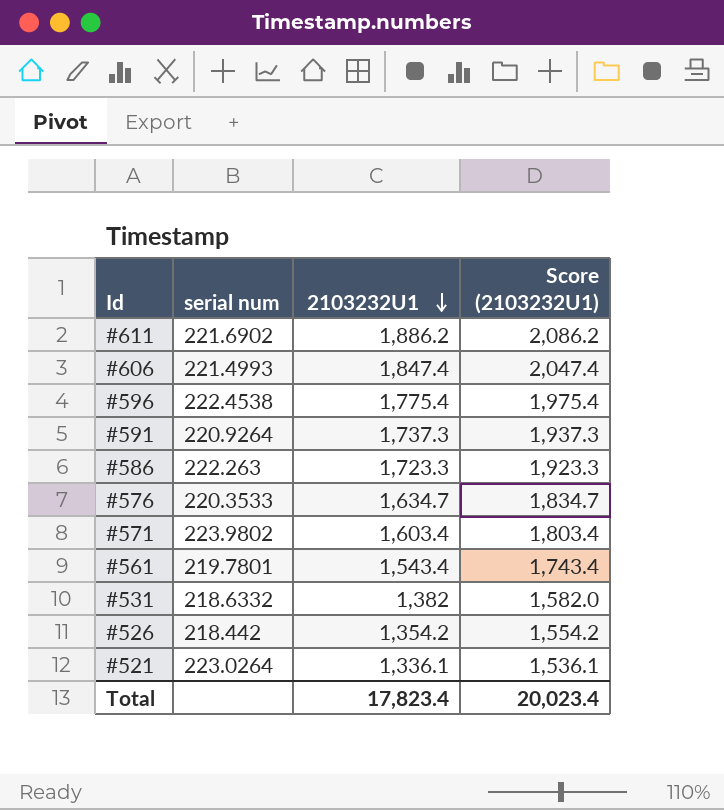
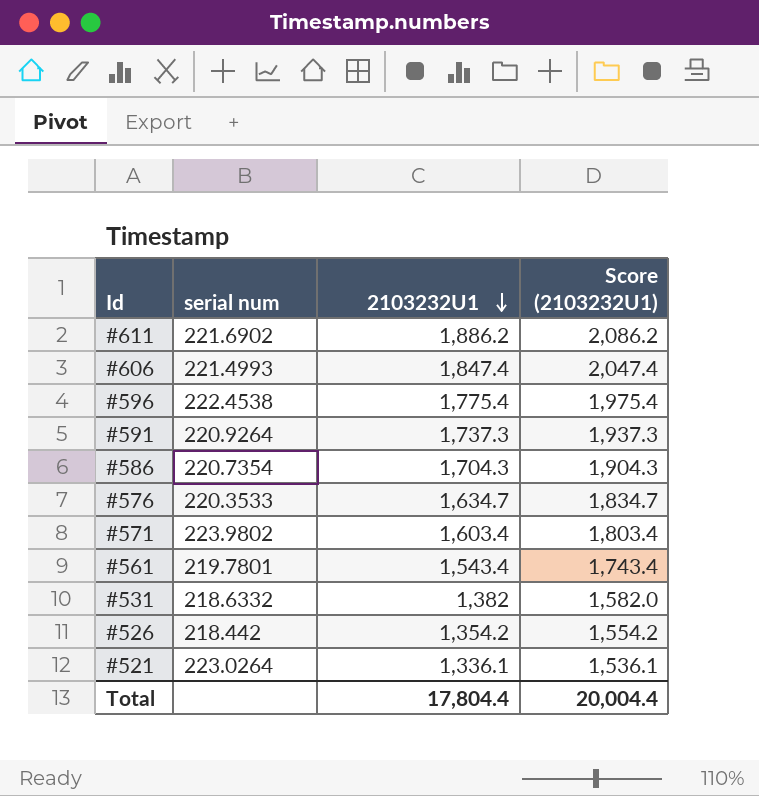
#586 | serial num: 222.263 -> 220.7354
#586 | 2103232U1: 1,723.3 -> 1,704.3
#586 | Score (2103232U1): 1,923.3 -> 1,904.3
Total | 2103232U1: 17,823.4 -> 17,804.4
Total | Score (2103232U1): 20,023.4 -> 20,004.4

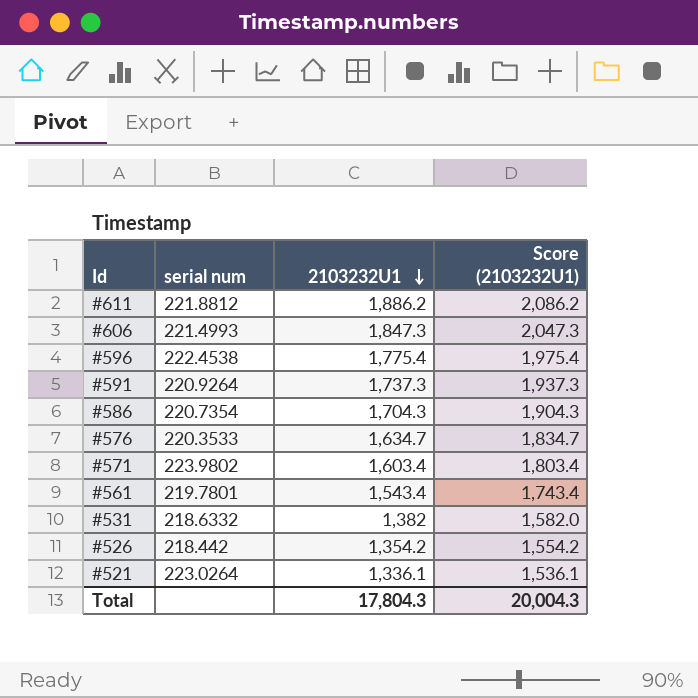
#611 | serial num: 221.6902 -> 221.8812
#606 | 2103232U1: 1,847.4 -> 1,847.3
#606 | Score (2103232U1): 2,047.4 -> 2,047.3
Total | 2103232U1: 17,804.4 -> 17,804.3
Total | Score (2103232U1): 20,004.4 -> 20,004.3

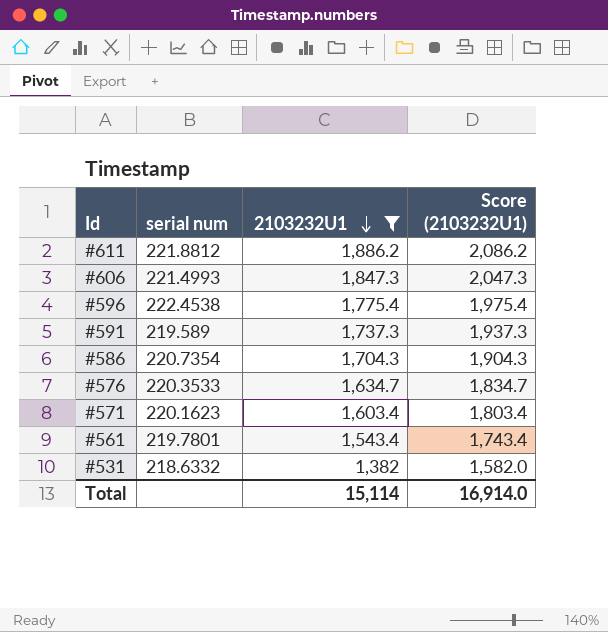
filter: none -> 2103232U1 >= 1,382
#591 | serial num: 220.9264 -> 219.589
#571 | serial num: 223.9802 -> 220.1623
Total | 2103232U1: 17,804.3 -> 15,114
Total | Score (2103232U1): 20,004.3 -> 16,914.0

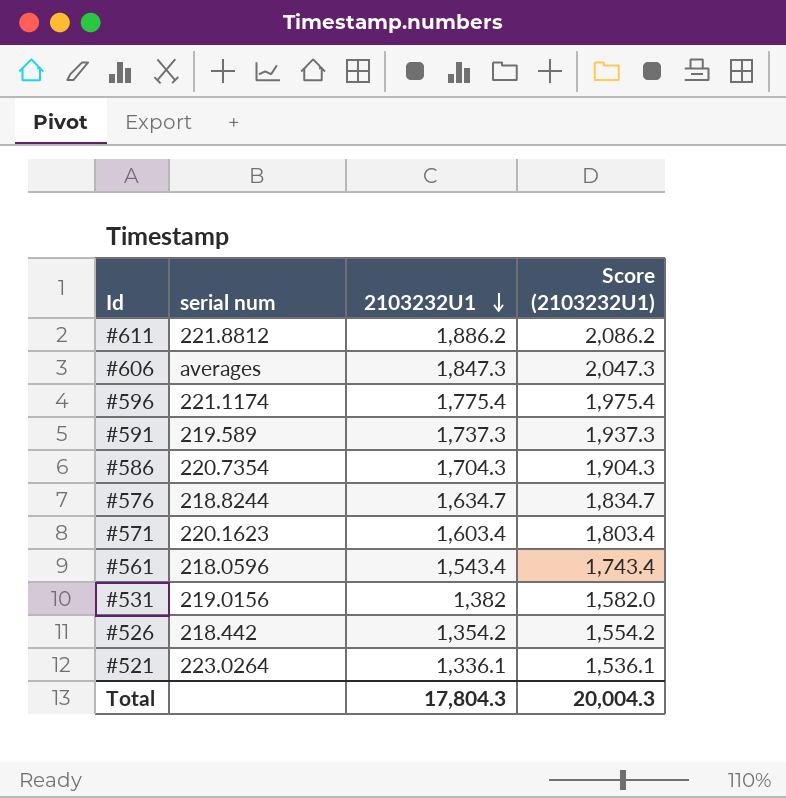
filter: 2103232U1 >= 1,382 -> none
#606 | serial num: 221.4993 -> averages
#596 | serial num: 222.4538 -> 221.1174
#576 | serial num: 220.3533 -> 218.8244
#561 | serial num: 219.7801 -> 218.0596
#531 | serial num: 218.6332 -> 219.0156
Total | 2103232U1: 15,114 -> 17,804.3
Total | Score (2103232U1): 16,914.0 -> 20,004.3

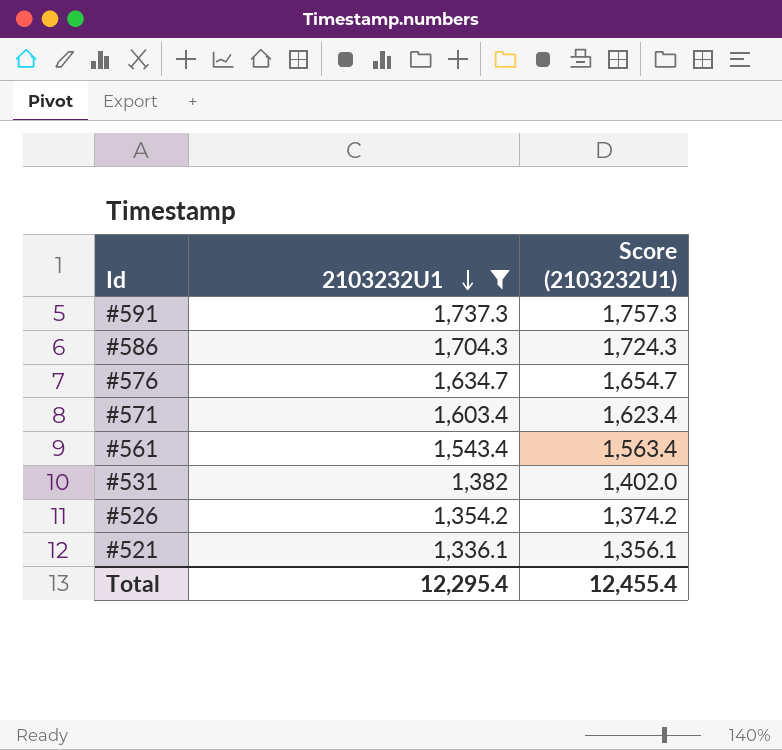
filter: none -> 2103232U1 <= 1,737.3
column serial num | position: 2 -> none
column Score (2103232U1) | formula: [2103232U1] + 200 -> [2103232U1] + 20
Total | 2103232U1: 17,804.3 -> 12,295.4
Total | Score (2103232U1): 20,004.3 -> 12,455.4

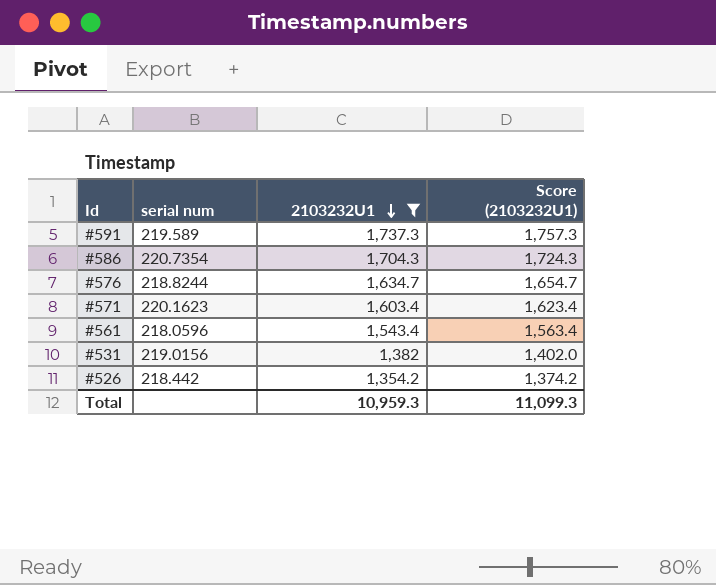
column serial num | position: none -> 2
row #521: 1,336.1 | 1,356.1 -> none
Total | 2103232U1: 12,295.4 -> 10,959.3
Total | Score (2103232U1): 12,455.4 -> 11,099.3

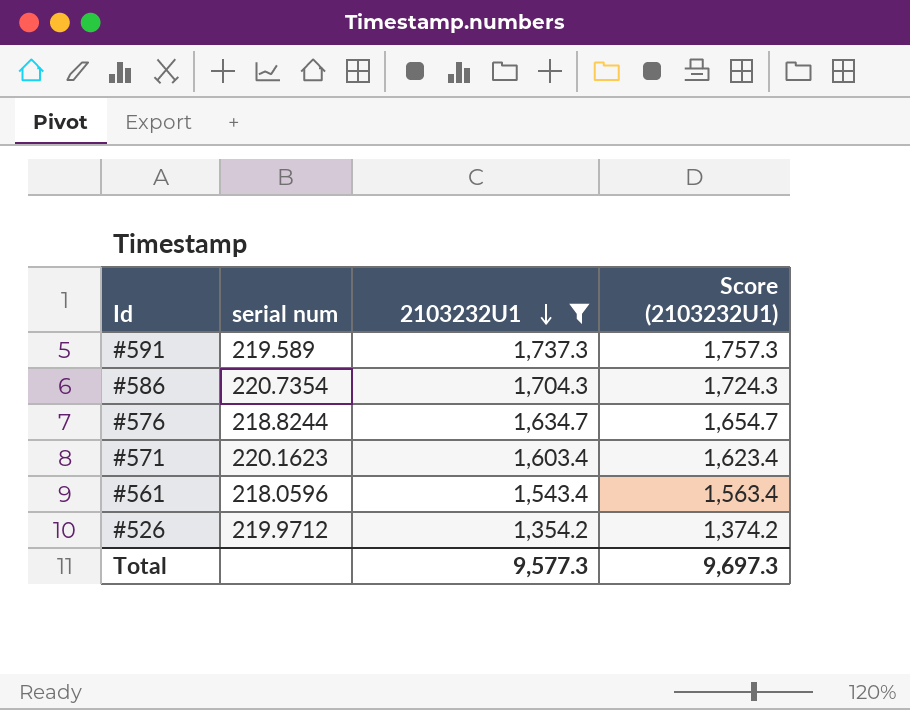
row #531: 219.0156 | 1,382 | 1,402.0 -> none
#526 | serial num: 218.442 -> 219.9712
Total | 2103232U1: 10,959.3 -> 9,577.3
Total | Score (2103232U1): 11,099.3 -> 9,697.3

